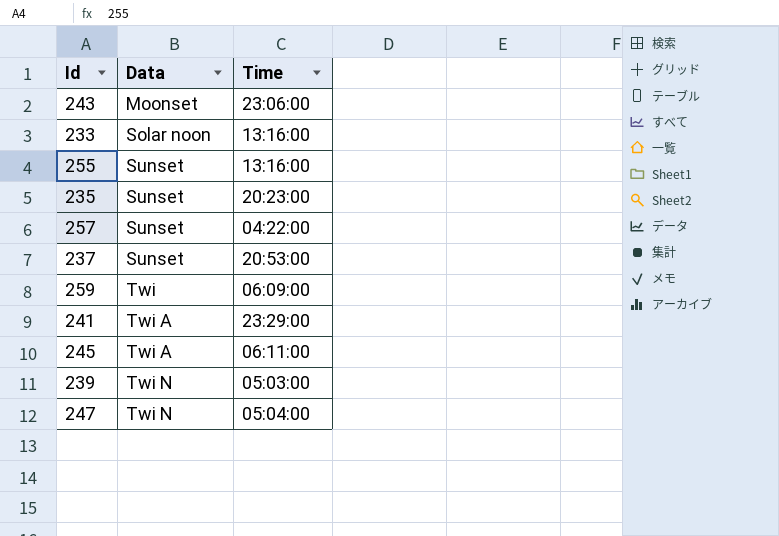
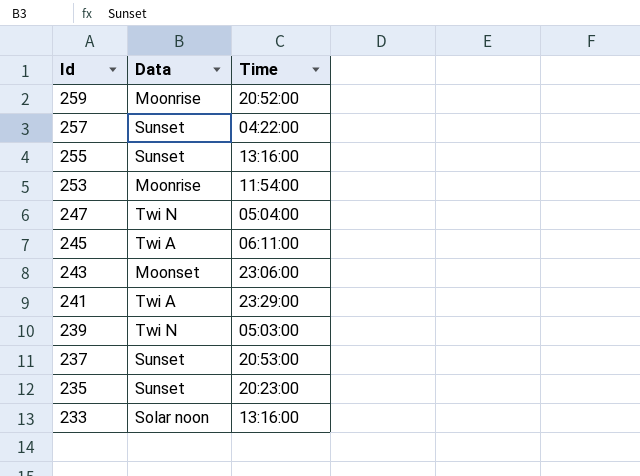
row order: Data ascending -> Id descending
259 | Data: Twi -> Moonrise
259 | Time: 06:09:00 -> 20:52:00
row 253: none -> Moonrise | 11:54:00

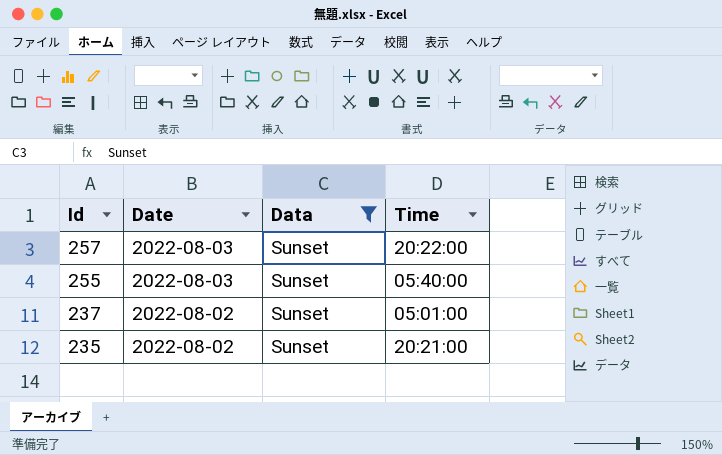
filter: none -> Data = Sunset
column Date | position: none -> 2
257 | Time: 04:22:00 -> 20:22:00
255 | Time: 13:16:00 -> 05:40:00
237 | Time: 20:53:00 -> 05:01:00
235 | Time: 20:23:00 -> 20:21:00

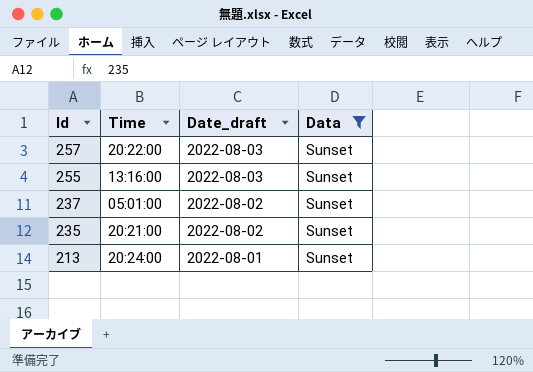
column Time | position: 4 -> 2
column name: Date -> Date_draft
255 | Time: 05:40:00 -> 13:16:00
row 213: none -> 20:24:00 | 2022-08-01 | Sunset

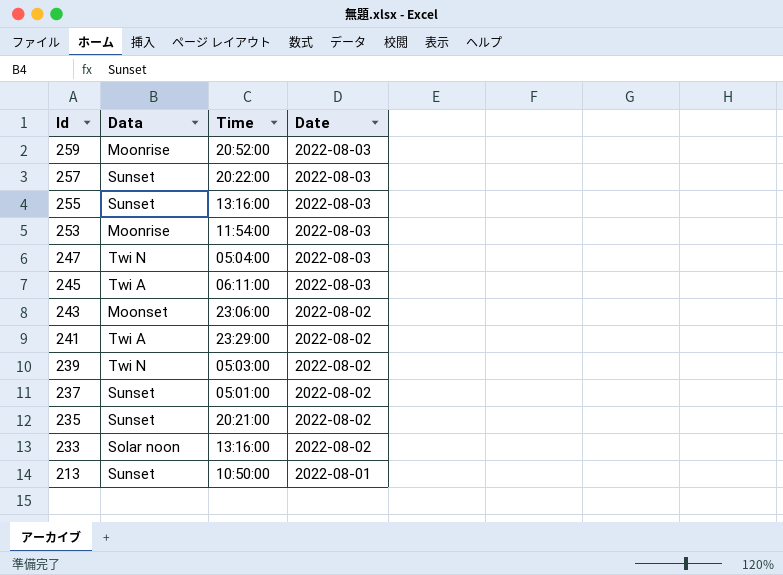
filter: Data = Sunset -> none
column Data | position: 4 -> 2
column name: Date_draft -> Date
213 | Time: 20:24:00 -> 10:50:00

